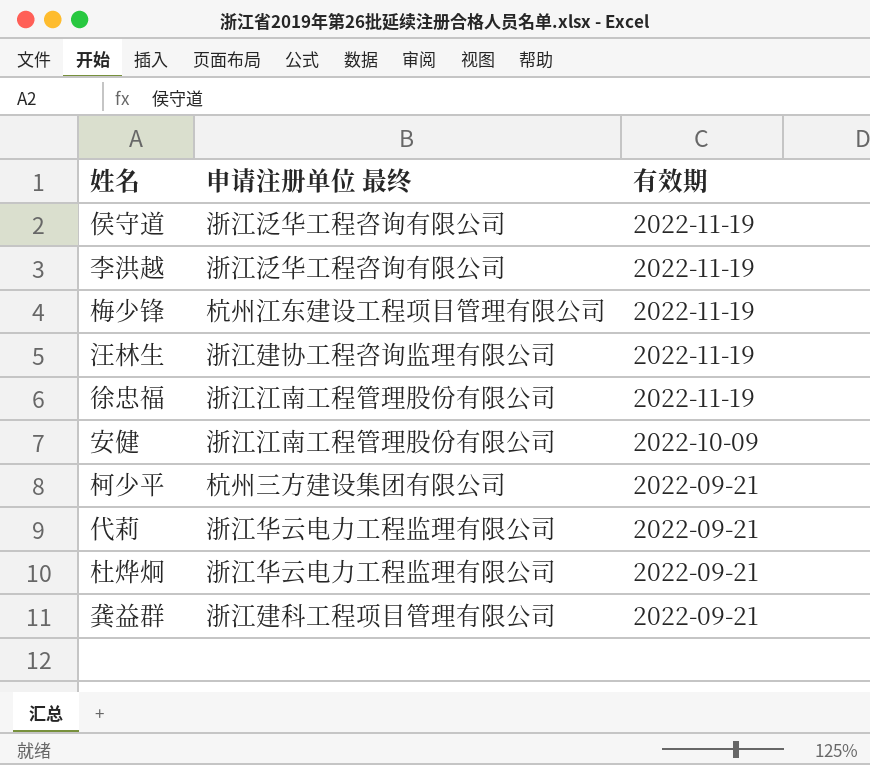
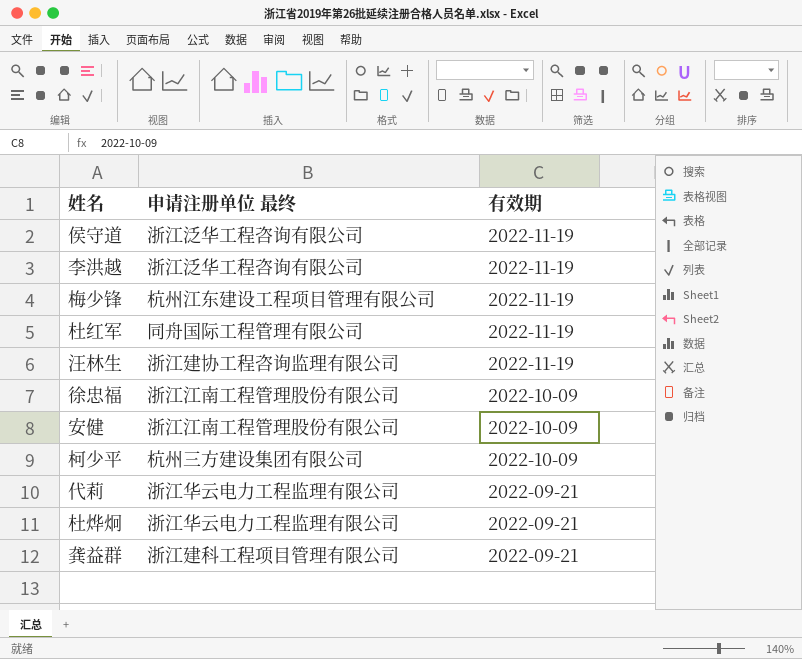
row 杜红军: none -> 同舟国际工程管理有限公司 | 2022-11-19
徐忠福 | 有效期: 2022-11-19 -> 2022-10-09
柯少平 | 有效期: 2022-09-21 -> 2022-10-09

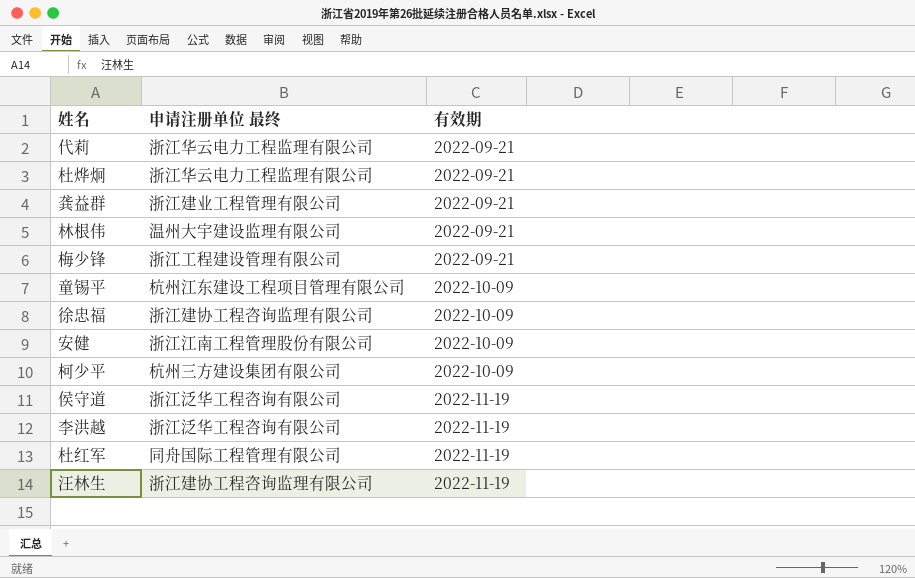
row order: 有效期 descending -> 有效期 ascending
龚益群 | 申请注册单位 最终: 浙江建科工程项目管理有限公司 -> 浙江建业工程管理有限公司
row 林根伟: none -> 温州大宇建设监理有限公司 | 2022-09-21
梅少锋 | 申请注册单位 最终: 杭州江东建设工程项目管理有限公司 -> 浙江工程建设管理有限公司
梅少锋 | 有效期: 2022-11-19 -> 2022-09-21
row 童锡平: none -> 杭州江东建设工程项目管理有限公司 | 2022-10-09
徐忠福 | 申请注册单位 最终: 浙江江南工程管理股份有限公司 -> 浙江建协工程咨询监理有限公司

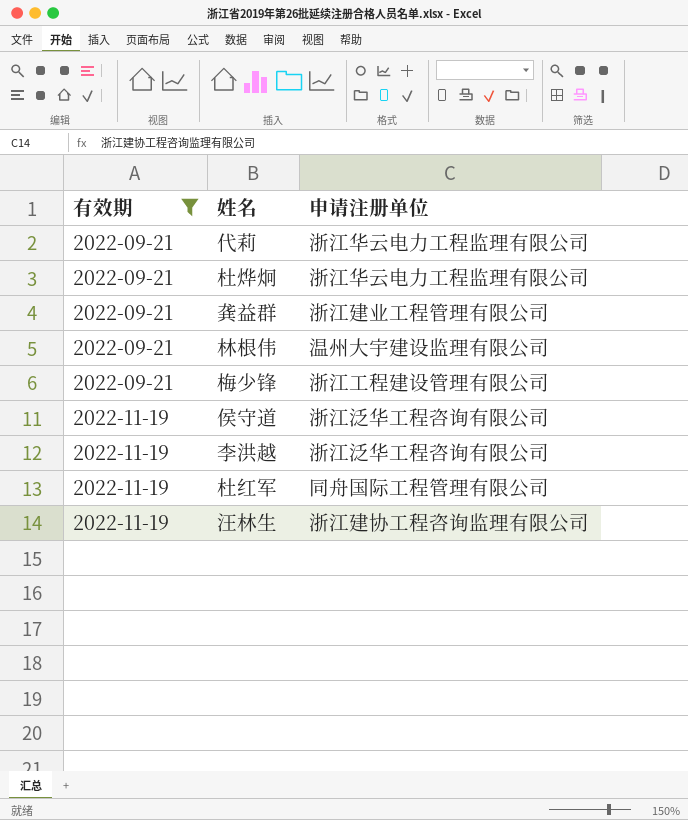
filter: none -> 有效期 != 2022-10-09
column 有效期 | position: 3 -> 1
column name: 申请注册单位 最终 -> 申请注册单位

